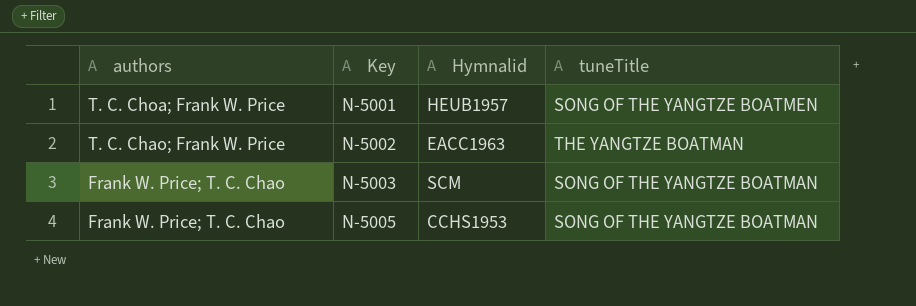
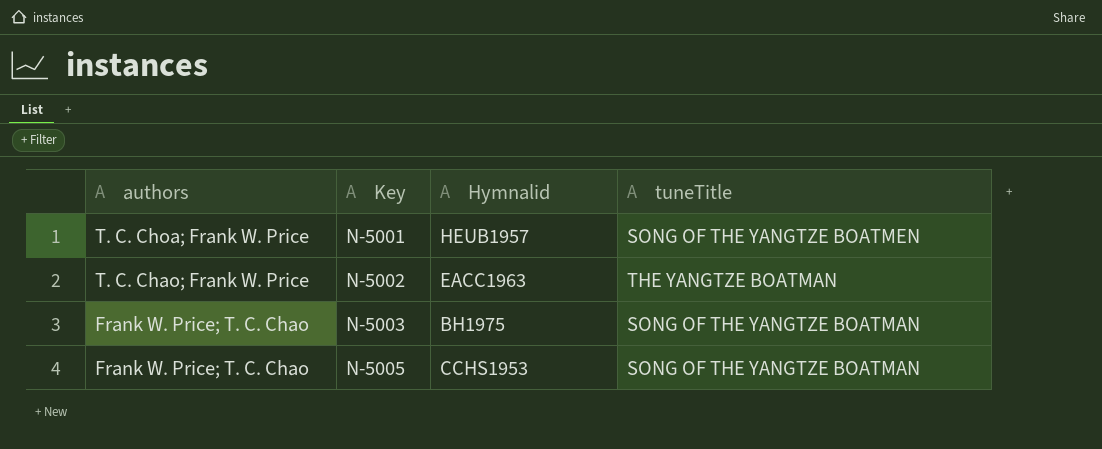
N-5003 | Hymnalid: SCM -> BH1975

